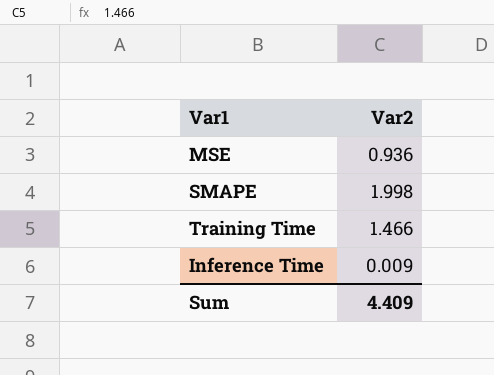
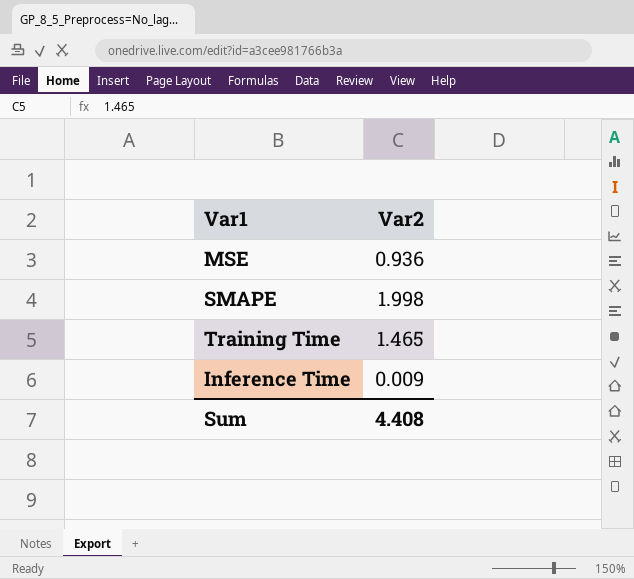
Training Time | Var2: 1.466 -> 1.465
Sum | Var2: 4.409 -> 4.408

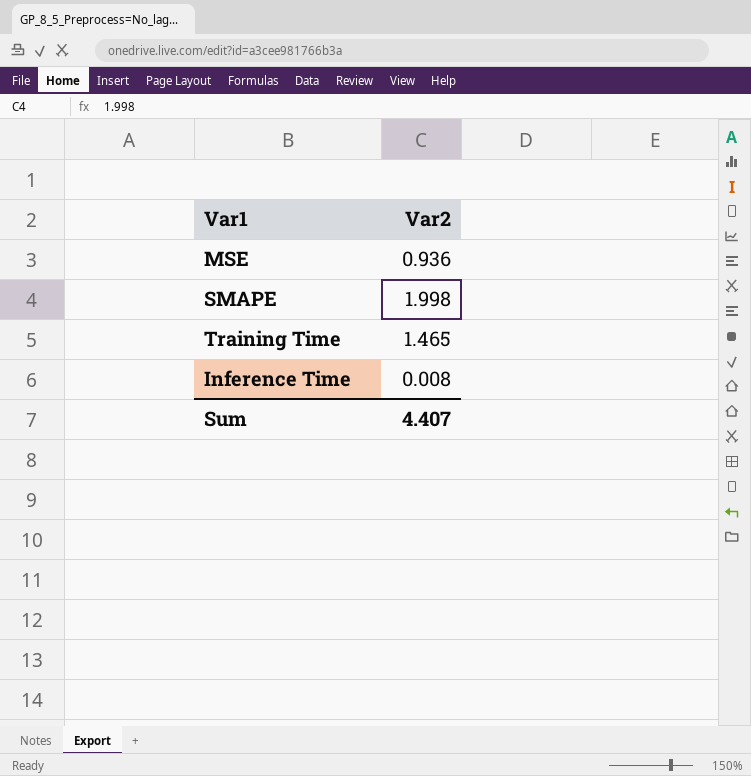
Inference Time | Var2: 0.009 -> 0.008
Sum | Var2: 4.408 -> 4.407

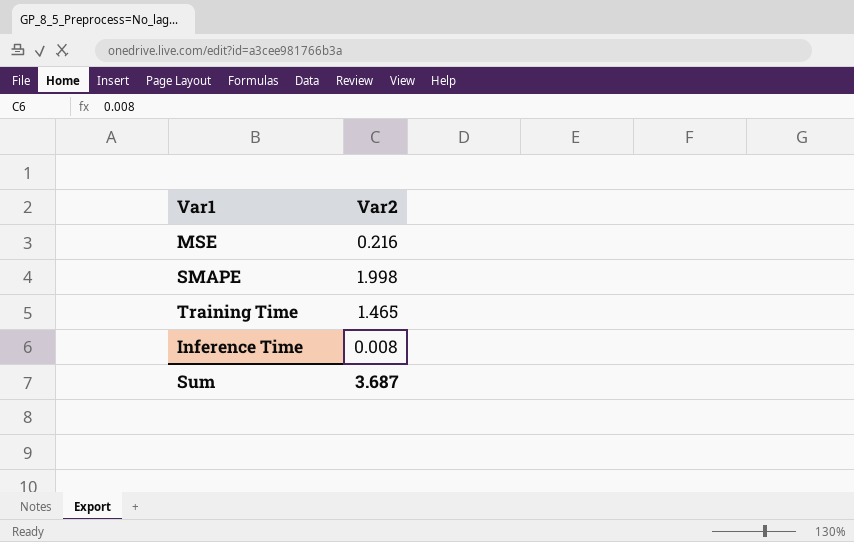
MSE | Var2: 0.936 -> 0.216
Sum | Var2: 4.407 -> 3.687

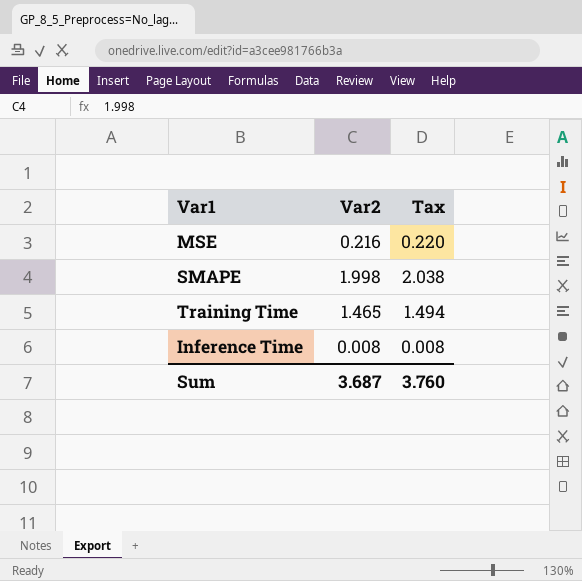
column Tax | formula: none -> [Var2] * 1.02

